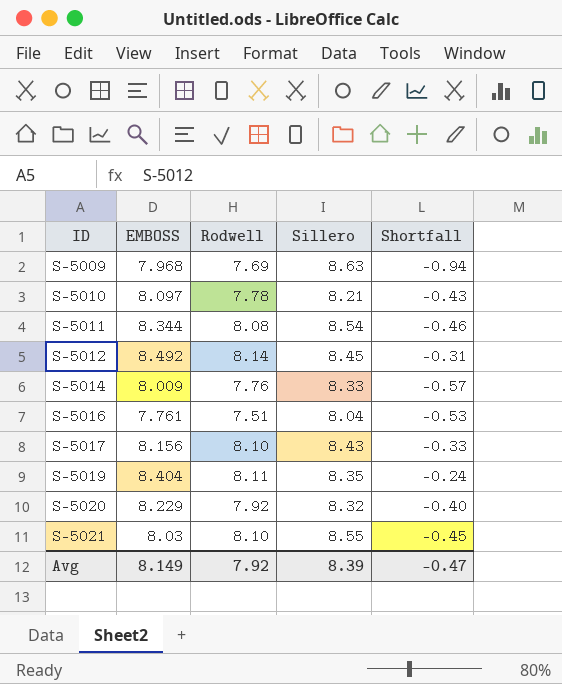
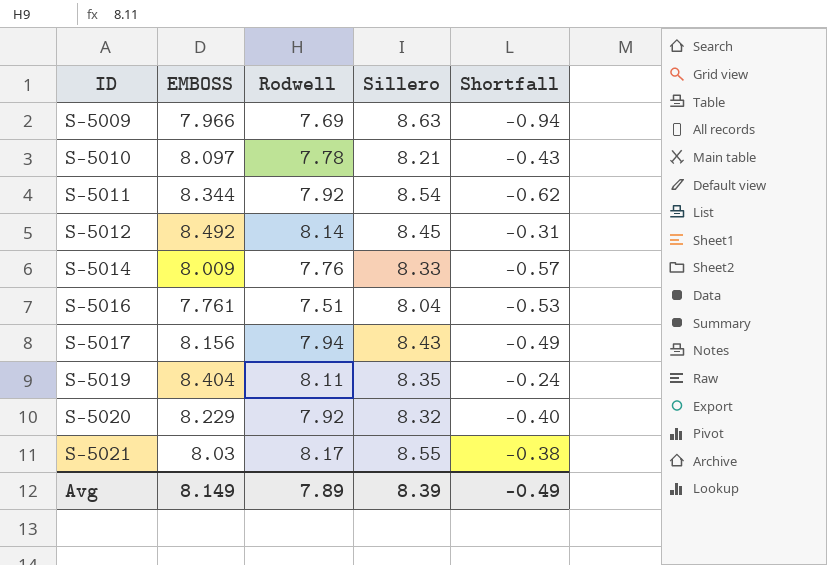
S-5009 | EMBOSS: 7.968 -> 7.966
S-5011 | Rodwell: 8.08 -> 7.92
S-5011 | Shortfall: -0.46 -> -0.62
S-5017 | Rodwell: 8.10 -> 7.94
S-5017 | Shortfall: -0.33 -> -0.49
S-5021 | Rodwell: 8.10 -> 8.17
S-5021 | Shortfall: -0.45 -> -0.38
Avg | Rodwell: 7.92 -> 7.89
Avg | Shortfall: -0.47 -> -0.49

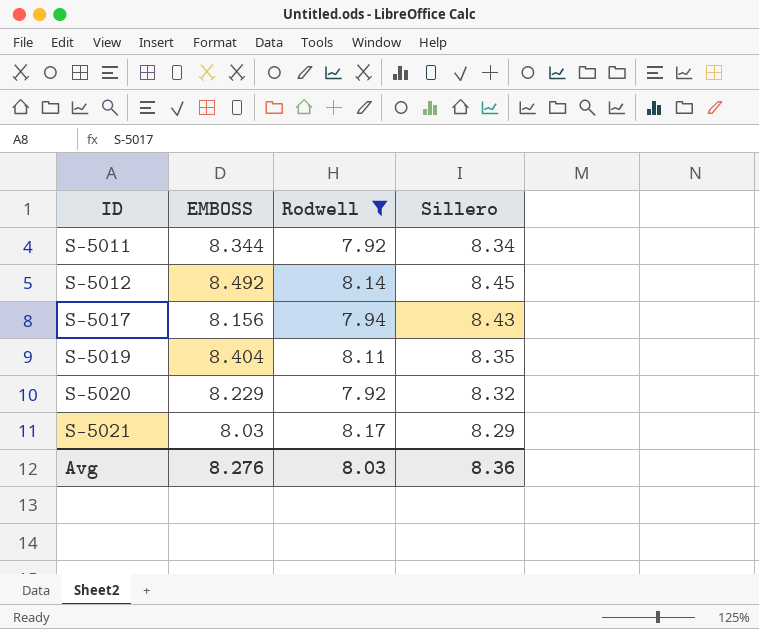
filter: none -> Rodwell >= 7.92
column Shortfall | formula: [Rodwell] - [Sillero] -> none
S-5011 | Sillero: 8.54 -> 8.34
S-5021 | Sillero: 8.55 -> 8.29
Avg | EMBOSS: 8.149 -> 8.276
Avg | Rodwell: 7.89 -> 8.03
Avg | Sillero: 8.39 -> 8.36

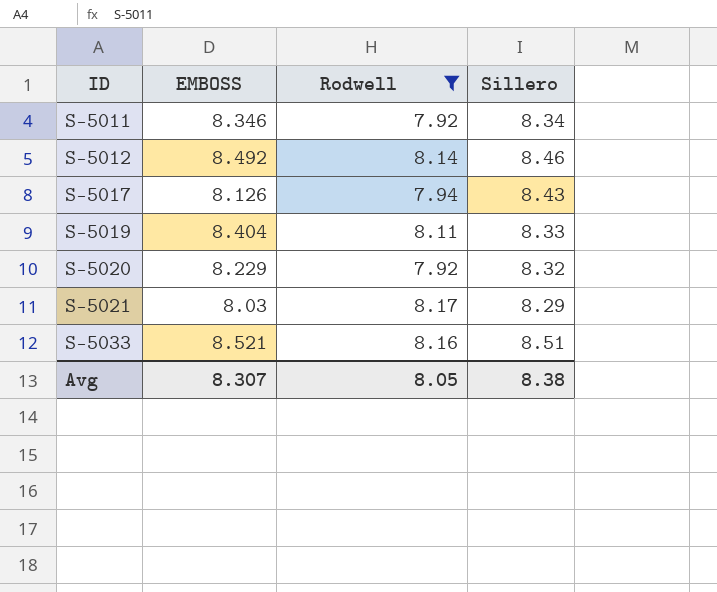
S-5011 | EMBOSS: 8.344 -> 8.346
S-5012 | Sillero: 8.45 -> 8.46
S-5017 | EMBOSS: 8.156 -> 8.126
S-5019 | Sillero: 8.35 -> 8.33
row S-5033: none -> 8.521 | 8.16 | 8.51
Avg | EMBOSS: 8.276 -> 8.307
Avg | Rodwell: 8.03 -> 8.05
Avg | Sillero: 8.36 -> 8.38

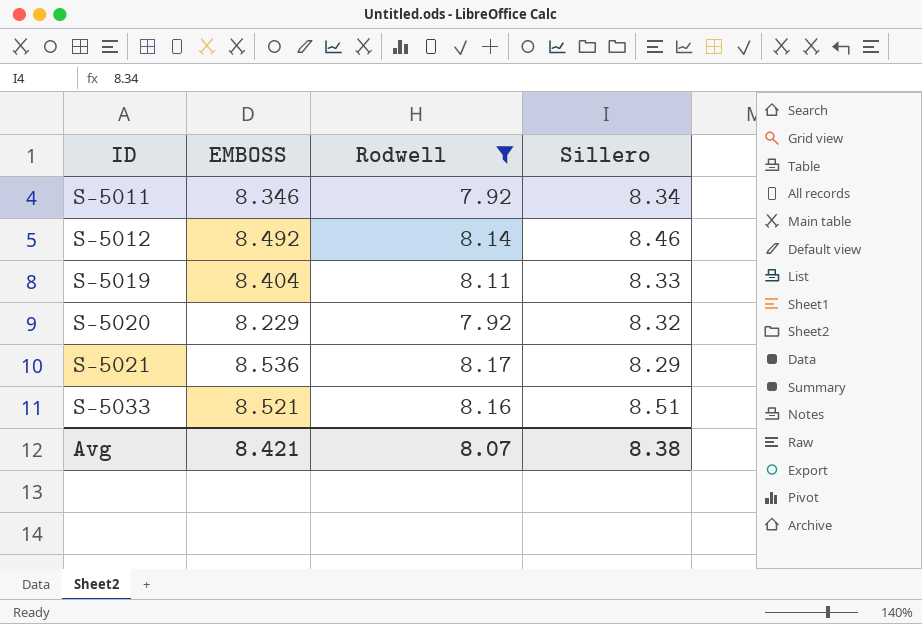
row S-5017: 8.126 | 7.94 | 8.43 -> none
S-5021 | EMBOSS: 8.03 -> 8.536
Avg | EMBOSS: 8.307 -> 8.421
Avg | Rodwell: 8.05 -> 8.07

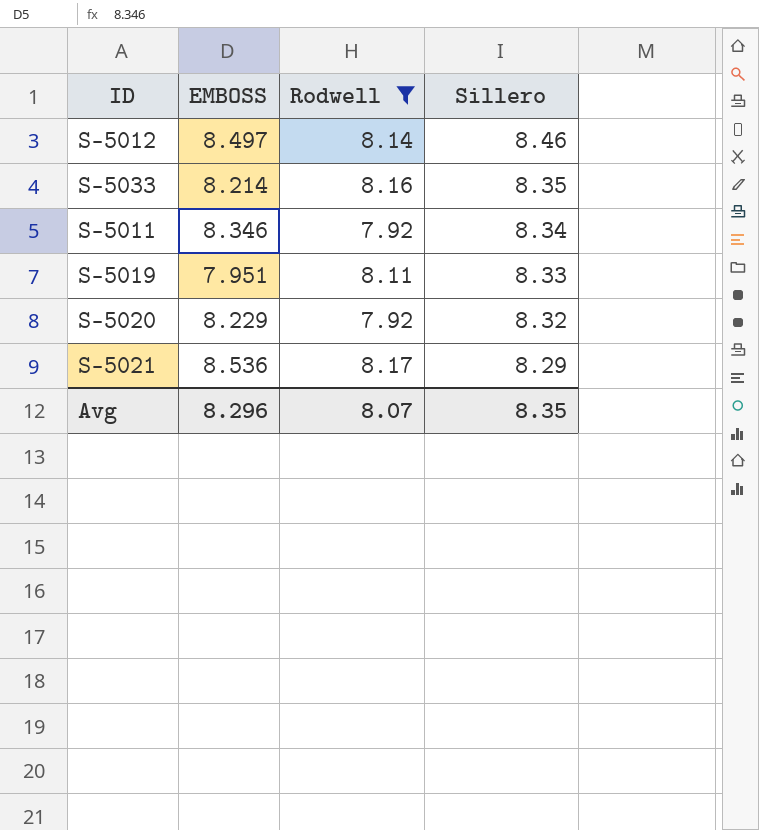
row order: ID ascending -> Sillero descending
S-5012 | EMBOSS: 8.492 -> 8.497
S-5033 | EMBOSS: 8.521 -> 8.214
S-5033 | Sillero: 8.51 -> 8.35
S-5019 | EMBOSS: 8.404 -> 7.951
Avg | EMBOSS: 8.421 -> 8.296
Avg | Sillero: 8.38 -> 8.35

